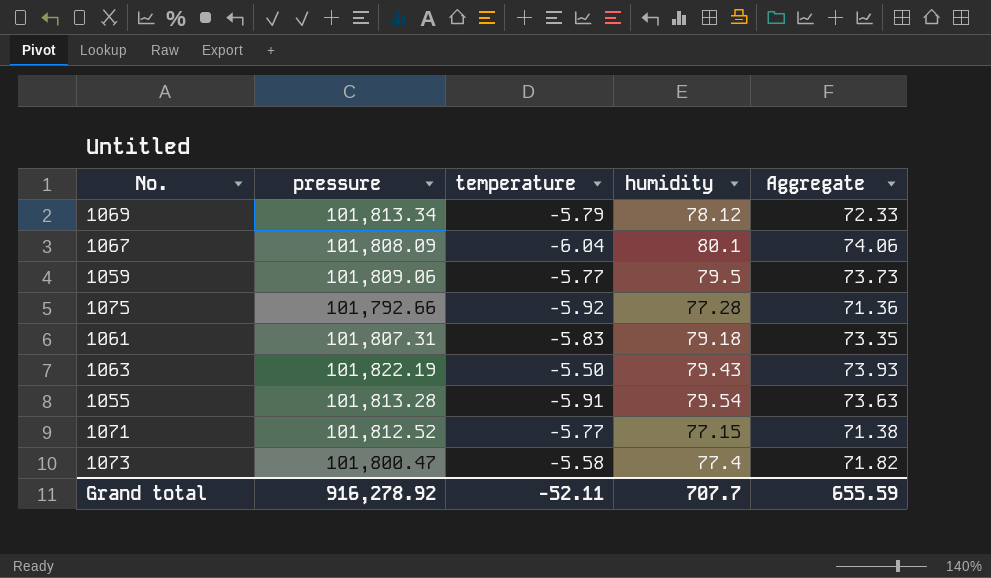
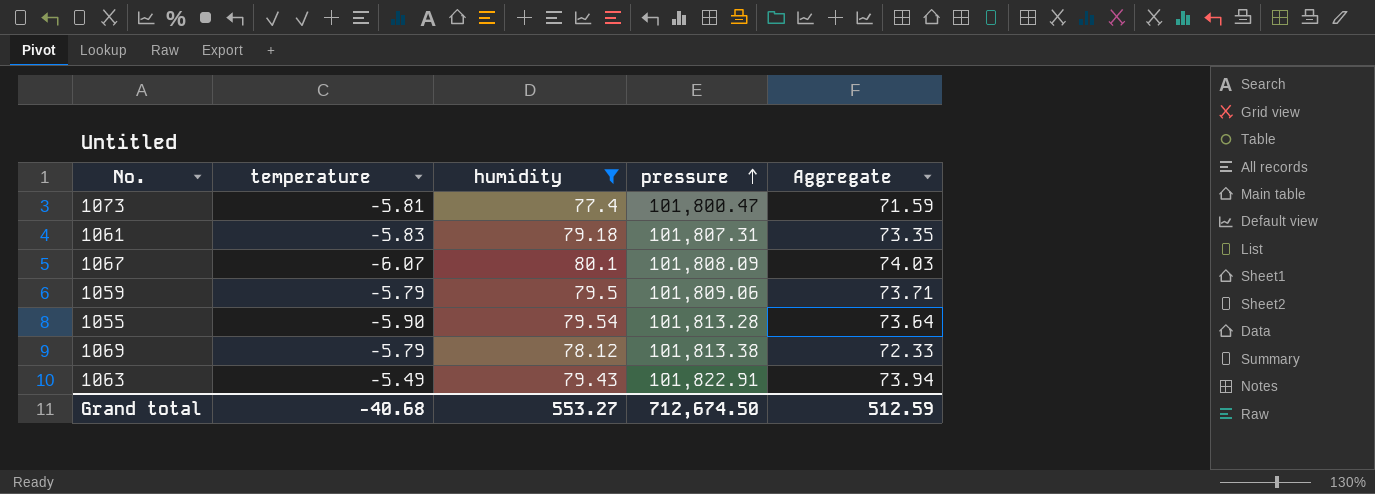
filter: none -> humidity >= 77.4
row order: none -> pressure ascending
column pressure | position: 2 -> 4
1073 | temperature: -5.58 -> -5.81
1073 | Aggregate: 71.82 -> 71.59
1067 | temperature: -6.04 -> -6.07
1067 | Aggregate: 74.06 -> 74.03
1059 | temperature: -5.77 -> -5.79
1059 | Aggregate: 73.73 -> 73.71
1055 | temperature: -5.91 -> -5.90
1055 | Aggregate: 73.63 -> 73.64
1069 | pressure: 101,813.34 -> 101,813.38
1063 | temperature: -5.50 -> -5.49
1063 | pressure: 101,822.19 -> 101,822.91
1063 | Aggregate: 73.93 -> 73.94
Grand total | temperature: -52.11 -> -40.68
Grand total | humidity: 707.7 -> 553.27
Grand total | pressure: 916,278.92 -> 712,674.50
Grand total | Aggregate: 655.59 -> 512.59

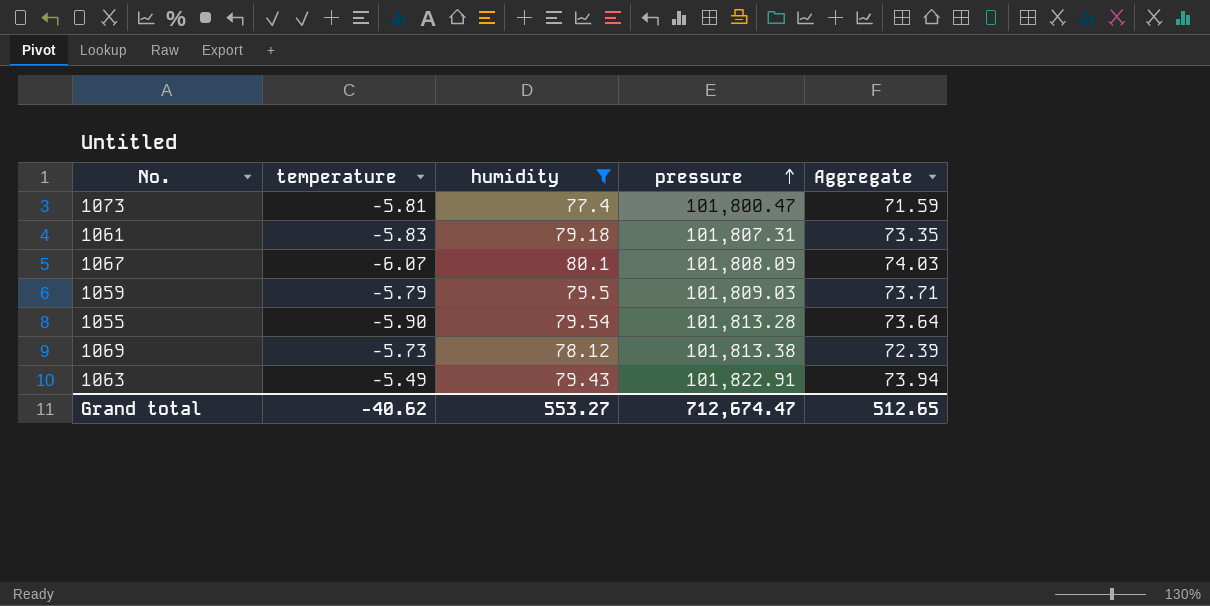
1059 | pressure: 101,809.06 -> 101,809.03
1069 | temperature: -5.79 -> -5.73
1069 | Aggregate: 72.33 -> 72.39
Grand total | temperature: -40.68 -> -40.62
Grand total | pressure: 712,674.50 -> 712,674.47
Grand total | Aggregate: 512.59 -> 512.65

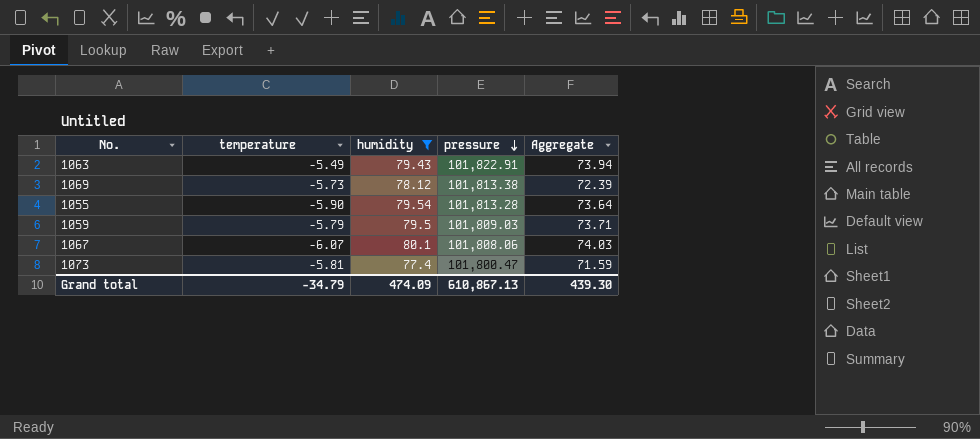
row order: pressure ascending -> pressure descending
row 1061: -5.83 | 79.18 | 101,807.31 | 73.35 -> none
1067 | pressure: 101,808.09 -> 101,808.06
Grand total | temperature: -40.62 -> -34.79
Grand total | humidity: 553.27 -> 474.09
Grand total | pressure: 712,674.47 -> 610,867.13
Grand total | Aggregate: 512.65 -> 439.30

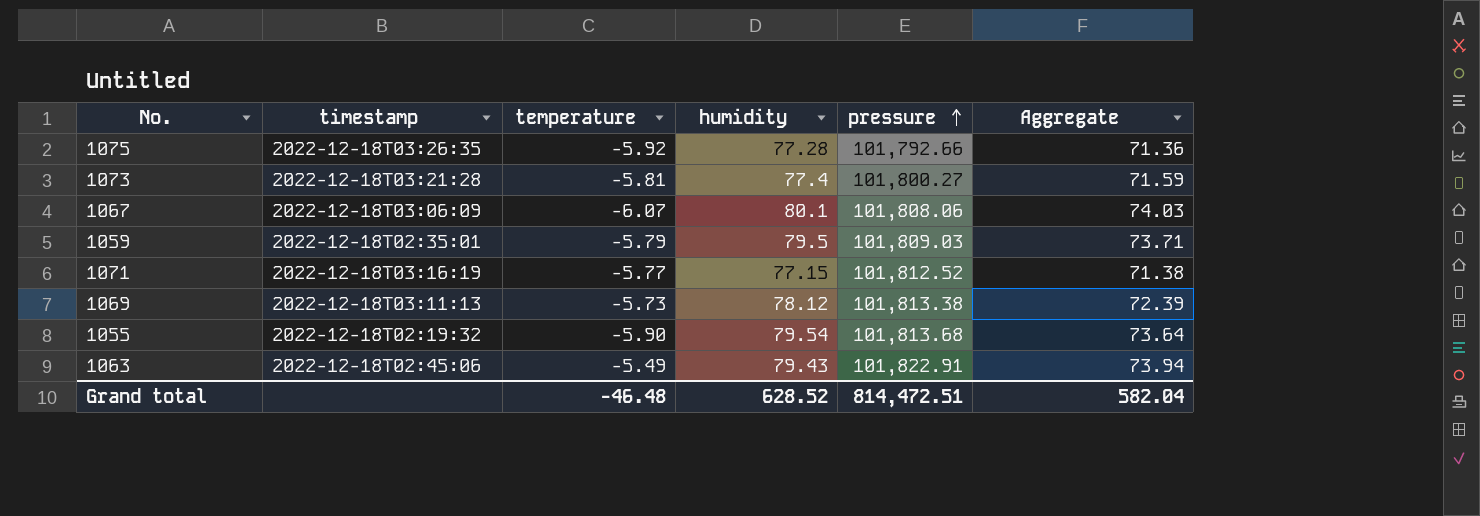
filter: humidity >= 77.4 -> none
row order: pressure descending -> pressure ascending
column timestamp | position: none -> 2
1073 | pressure: 101,800.47 -> 101,800.27
1055 | pressure: 101,813.28 -> 101,813.68
Grand total | temperature: -34.79 -> -46.48
Grand total | humidity: 474.09 -> 628.52
Grand total | pressure: 610,867.13 -> 814,472.51
Grand total | Aggregate: 439.30 -> 582.04

